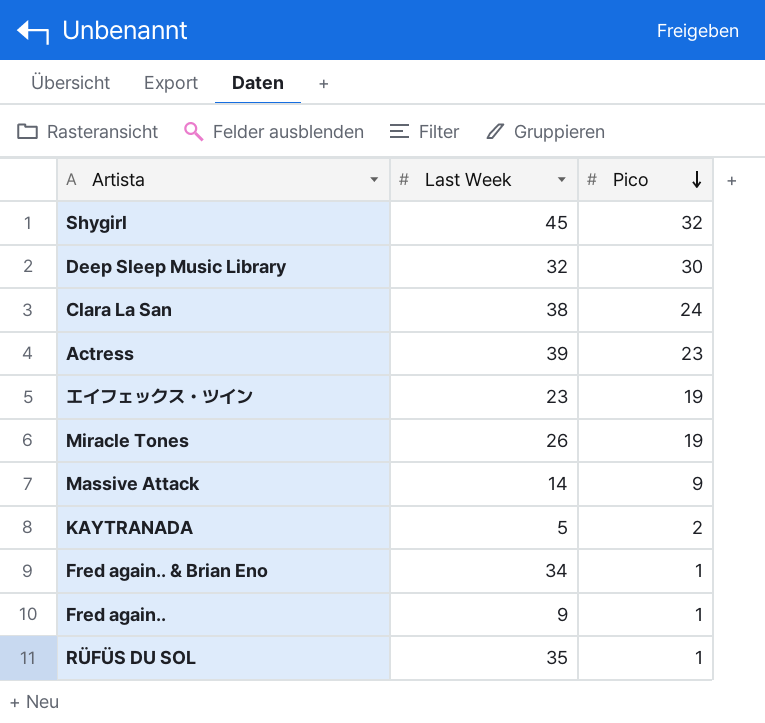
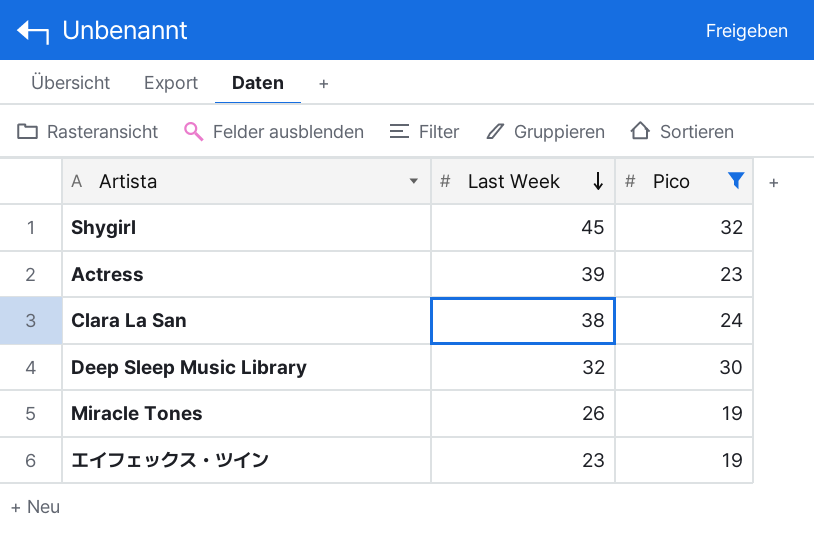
filter: none -> Pico >= 19
row order: Pico descending -> Last Week descending

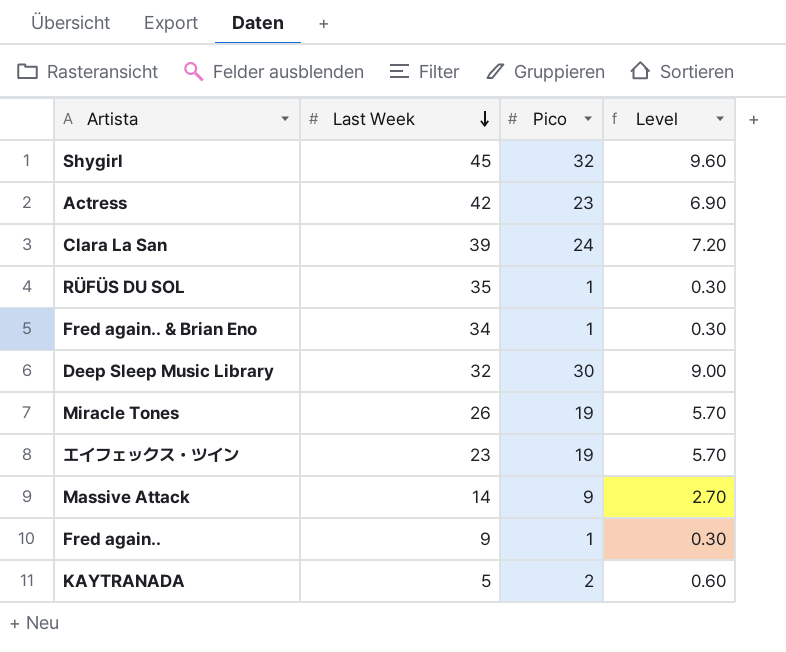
filter: Pico >= 19 -> none
column Level | formula: none -> [Pico] * 0.3
Actress | Last Week: 39 -> 42
Clara La San | Last Week: 38 -> 39

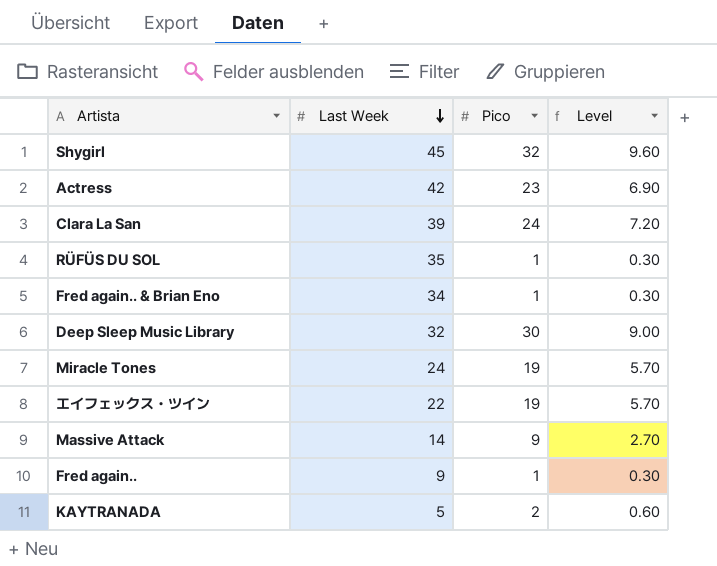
Miracle Tones | Last Week: 26 -> 24
エイフェックス・ツイン | Last Week: 23 -> 22

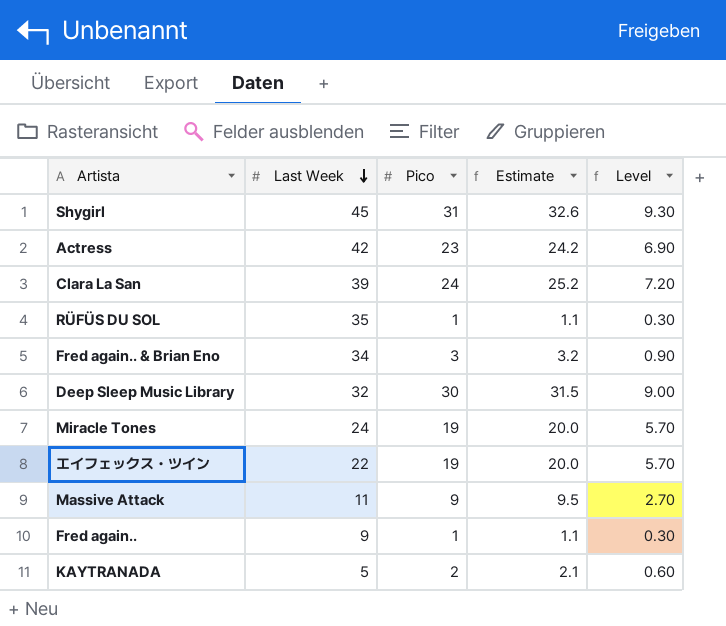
column Estimate | formula: none -> [Pico] * 1.05
Shygirl | Pico: 32 -> 31
Shygirl | Level: 9.60 -> 9.30
Fred again.. & Brian Eno | Pico: 1 -> 3
Fred again.. & Brian Eno | Level: 0.30 -> 0.90
Massive Attack | Last Week: 14 -> 11

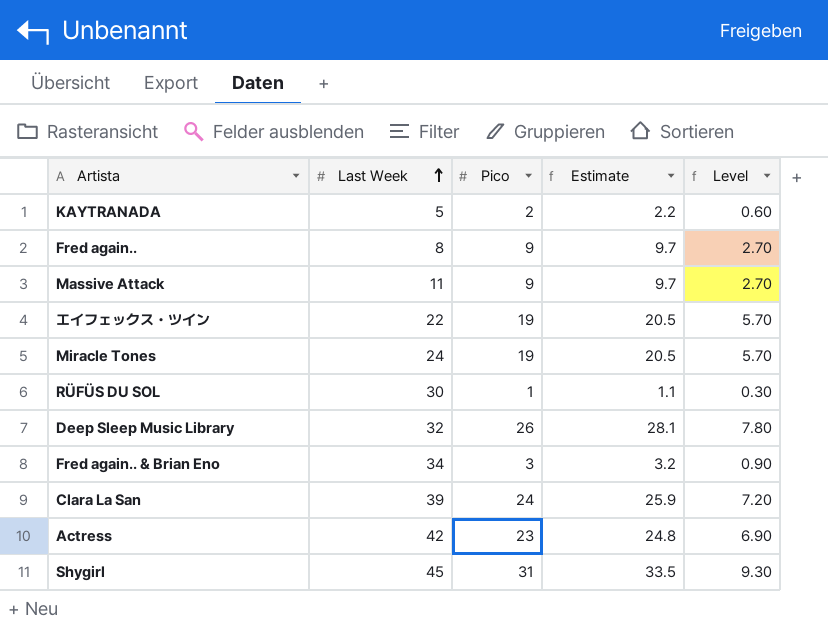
row order: Last Week descending -> Last Week ascending
column Estimate | formula: [Pico] * 1.05 -> [Pico] * 1.08
Fred again.. | Last Week: 9 -> 8
Fred again.. | Pico: 1 -> 9
Fred again.. | Level: 0.30 -> 2.70
RÜFÜS DU SOL | Last Week: 35 -> 30
Deep Sleep Music Library | Pico: 30 -> 26
Deep Sleep Music Library | Level: 9.00 -> 7.80

